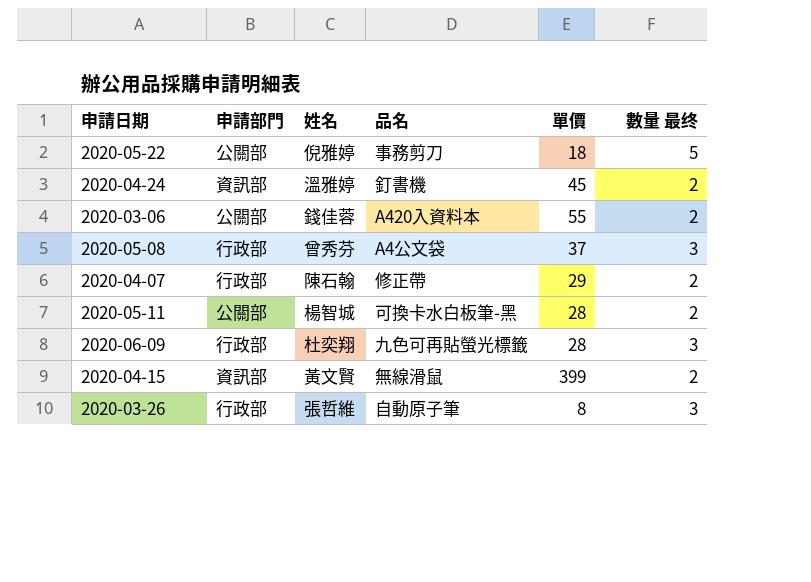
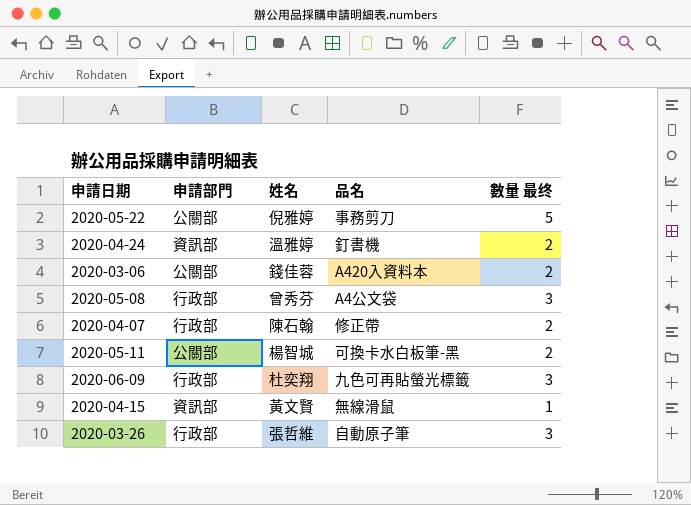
column 單價 | position: 5 -> none
2020-04-15 | 數量 最终: 2 -> 1

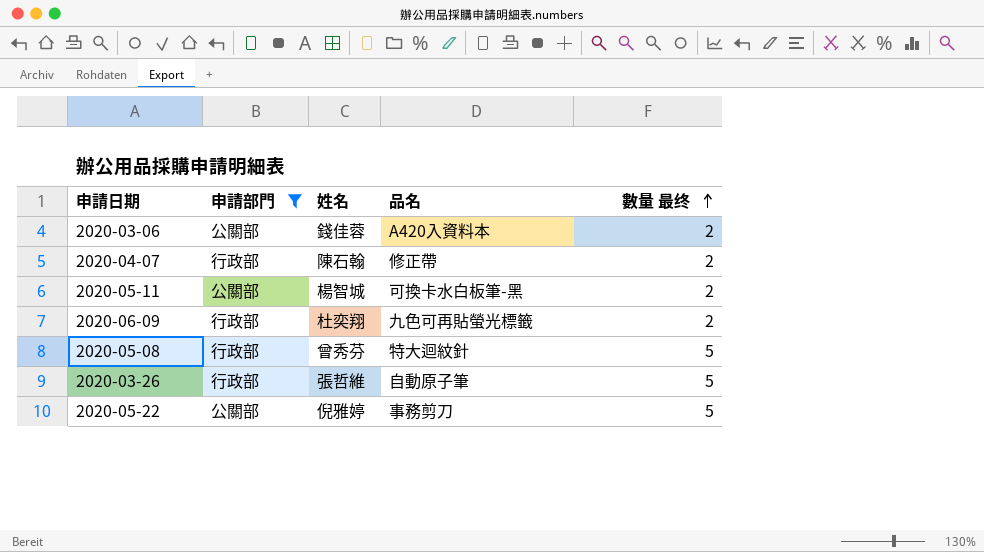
filter: none -> 申請部門 != 資訊部
row order: none -> 數量 最终 ascending
2020-06-09 | 數量 最终: 3 -> 2
2020-05-08 | 品名: A4公文袋 -> 特大迴紋針
2020-05-08 | 數量 最终: 3 -> 5
2020-03-26 | 數量 最终: 3 -> 5

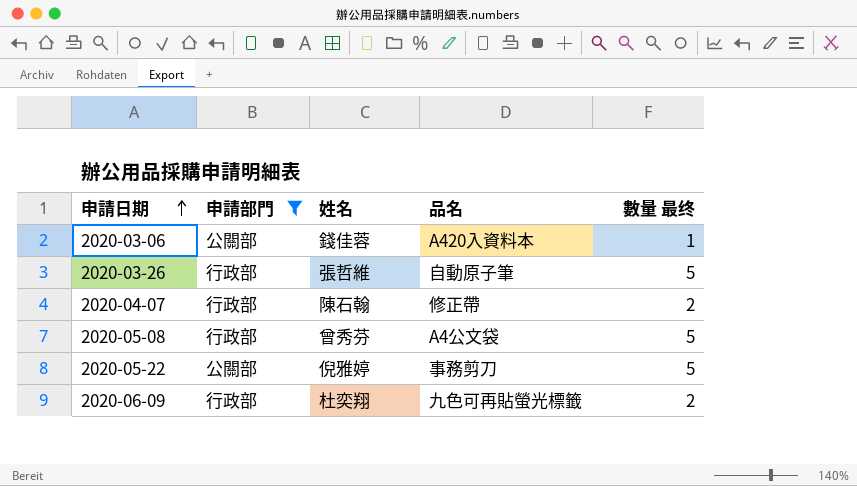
row order: 數量 最终 ascending -> 申請日期 ascending
row 2020-05-11: 公關部 | 楊智城 | 可換卡水白板筆-黑 | 2 -> none
2020-03-06 | 數量 最终: 2 -> 1
2020-05-08 | 品名: 特大迴紋針 -> A4公文袋

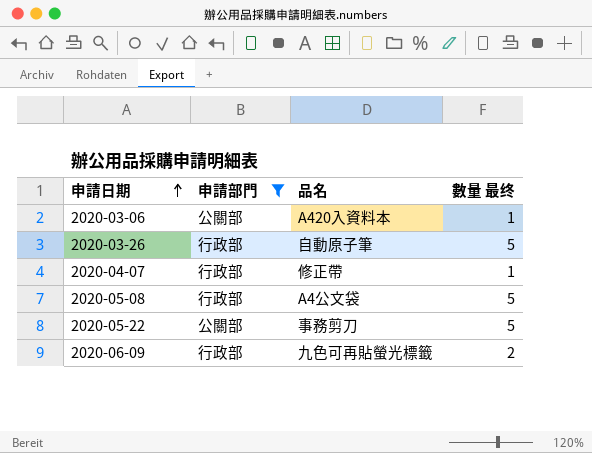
column 姓名 | position: 3 -> none
2020-04-07 | 數量 最终: 2 -> 1

